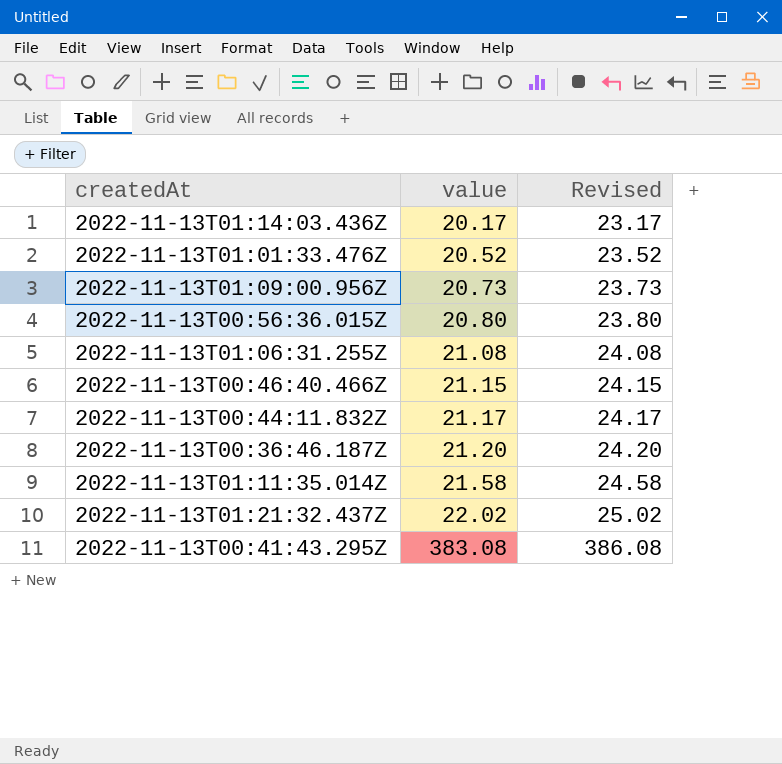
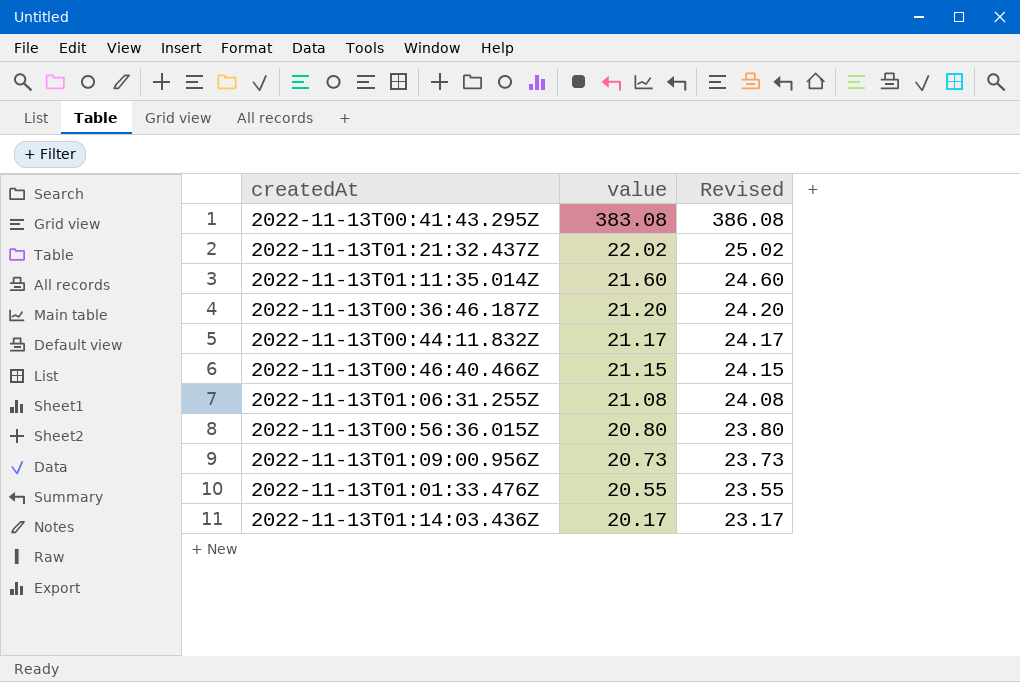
row order: value ascending -> value descending
2022-11-13T01:11:35.014Z | value: 21.58 -> 21.60
2022-11-13T01:11:35.014Z | Revised: 24.58 -> 24.60
2022-11-13T01:01:33.476Z | value: 20.52 -> 20.55
2022-11-13T01:01:33.476Z | Revised: 23.52 -> 23.55

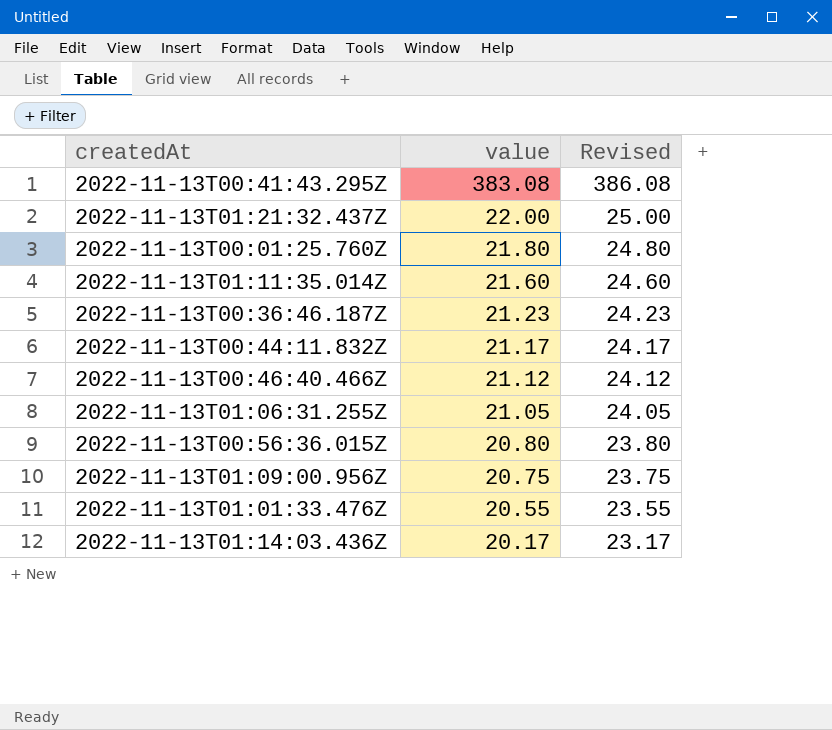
2022-11-13T01:21:32.437Z | value: 22.02 -> 22.00
2022-11-13T01:21:32.437Z | Revised: 25.02 -> 25.00
row 2022-11-13T00:01:25.760Z: none -> 21.80 | 24.80
2022-11-13T00:36:46.187Z | value: 21.20 -> 21.23
2022-11-13T00:36:46.187Z | Revised: 24.20 -> 24.23
2022-11-13T00:46:40.466Z | value: 21.15 -> 21.12
2022-11-13T00:46:40.466Z | Revised: 24.15 -> 24.12
2022-11-13T01:06:31.255Z | value: 21.08 -> 21.05
2022-11-13T01:06:31.255Z | Revised: 24.08 -> 24.05
2022-11-13T01:09:00.956Z | value: 20.73 -> 20.75
2022-11-13T01:09:00.956Z | Revised: 23.73 -> 23.75

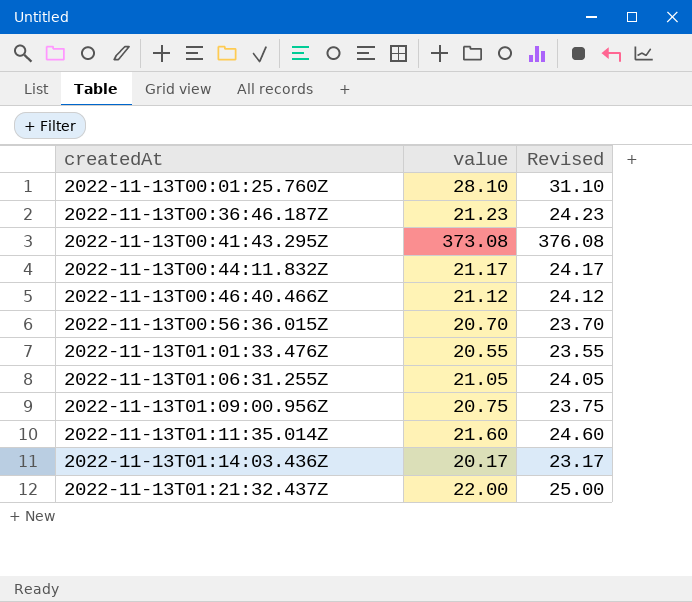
row order: value descending -> createdAt ascending
2022-11-13T00:01:25.760Z | value: 21.80 -> 28.10
2022-11-13T00:01:25.760Z | Revised: 24.80 -> 31.10
2022-11-13T00:41:43.295Z | value: 383.08 -> 373.08
2022-11-13T00:41:43.295Z | Revised: 386.08 -> 376.08
2022-11-13T00:56:36.015Z | value: 20.80 -> 20.70
2022-11-13T00:56:36.015Z | Revised: 23.80 -> 23.70

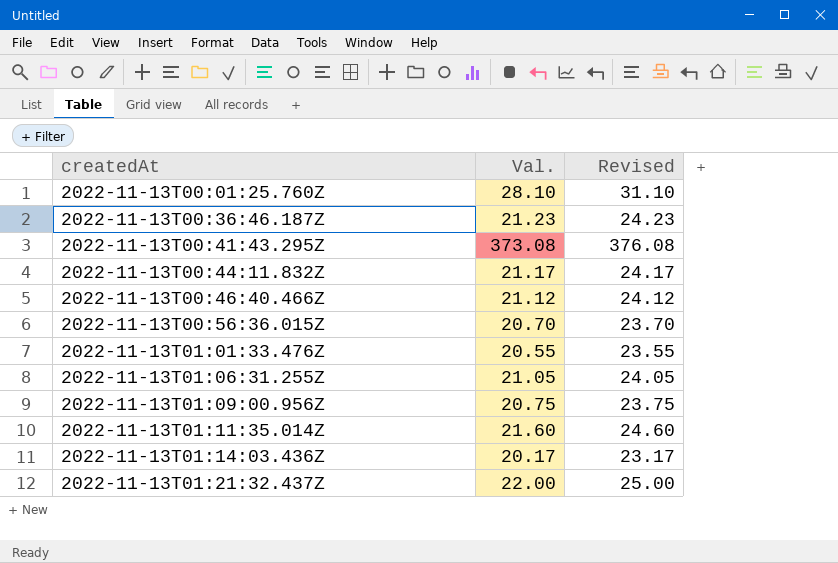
column name: value -> Val.

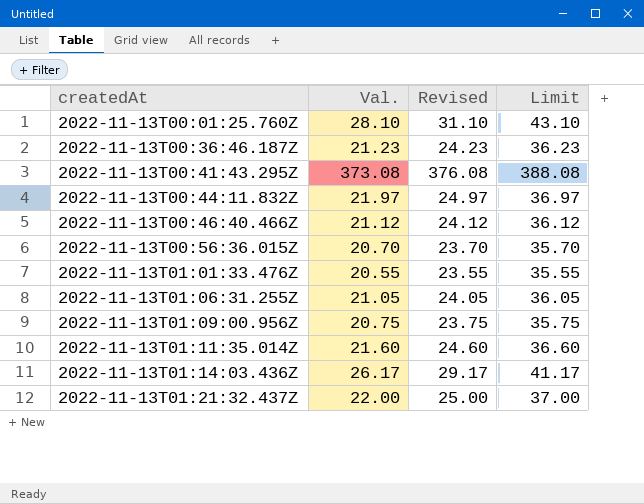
column Limit | formula: none -> [Val.] + 15
2022-11-13T00:44:11.832Z | Val.: 21.17 -> 21.97
2022-11-13T00:44:11.832Z | Revised: 24.17 -> 24.97
2022-11-13T01:14:03.436Z | Val.: 20.17 -> 26.17
2022-11-13T01:14:03.436Z | Revised: 23.17 -> 29.17

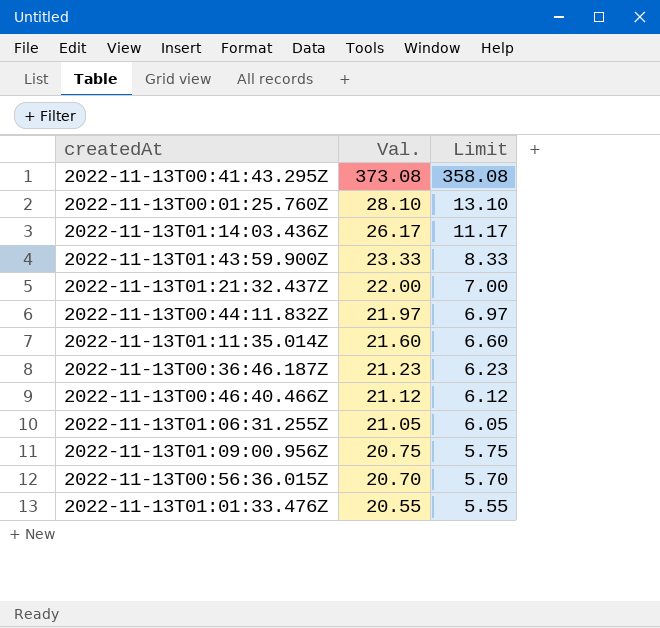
row order: createdAt ascending -> Val. descending
column Revised | formula: [Val.] + 3 -> none
column Limit | formula: [Val.] + 15 -> [Val.] - 15
row 2022-11-13T01:43:59.900Z: none -> 23.33 | 8.33

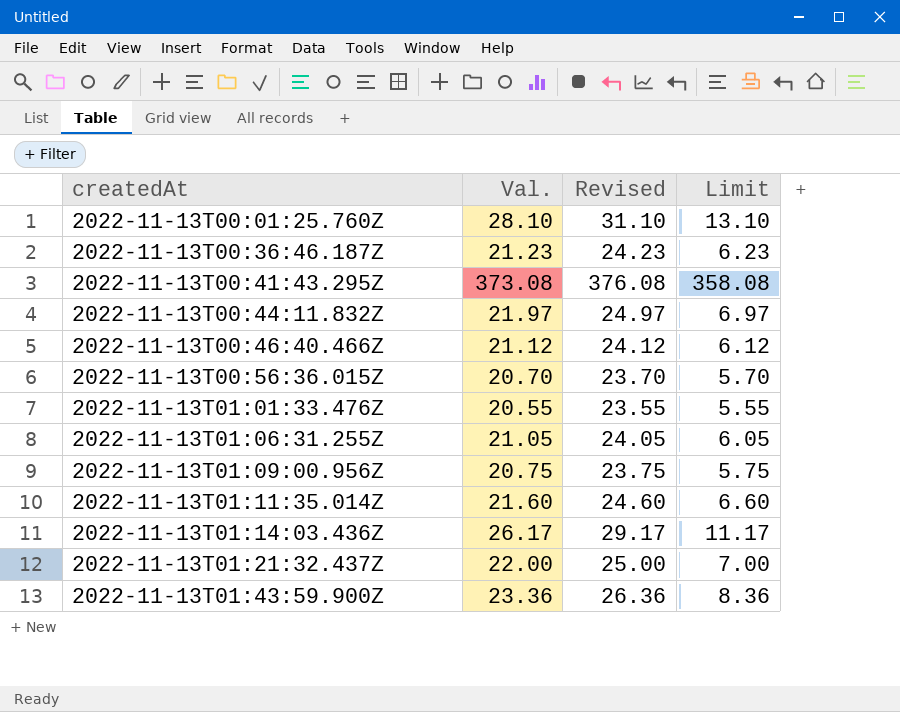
row order: Val. descending -> createdAt ascending
column Revised | formula: none -> [Val.] + 3
2022-11-13T01:43:59.900Z | Val.: 23.33 -> 23.36
2022-11-13T01:43:59.900Z | Limit: 8.33 -> 8.36

